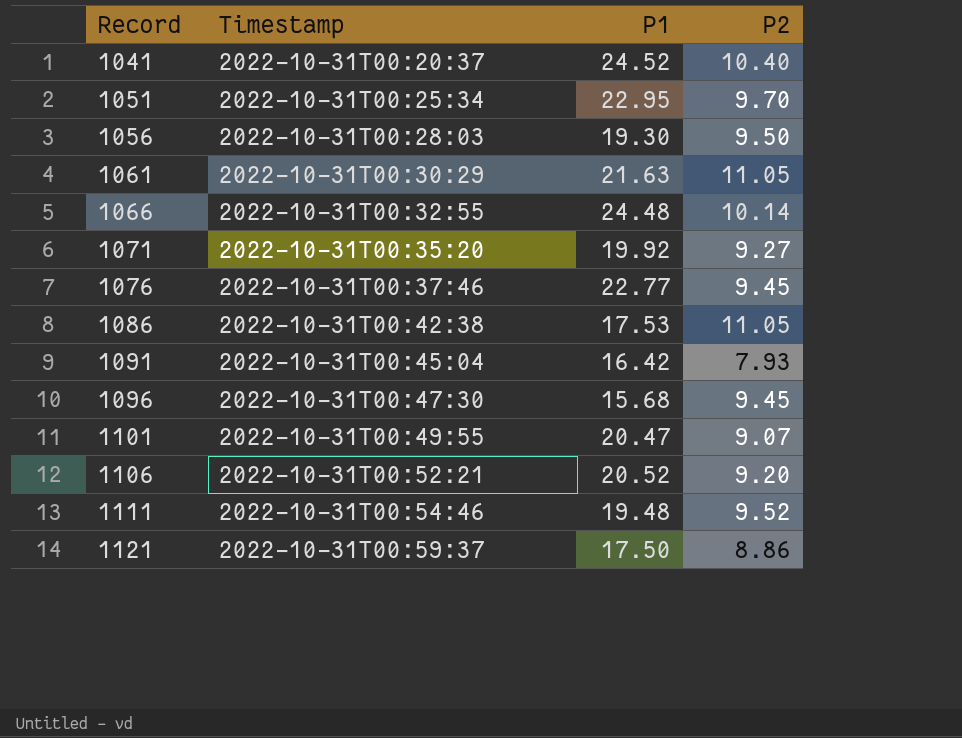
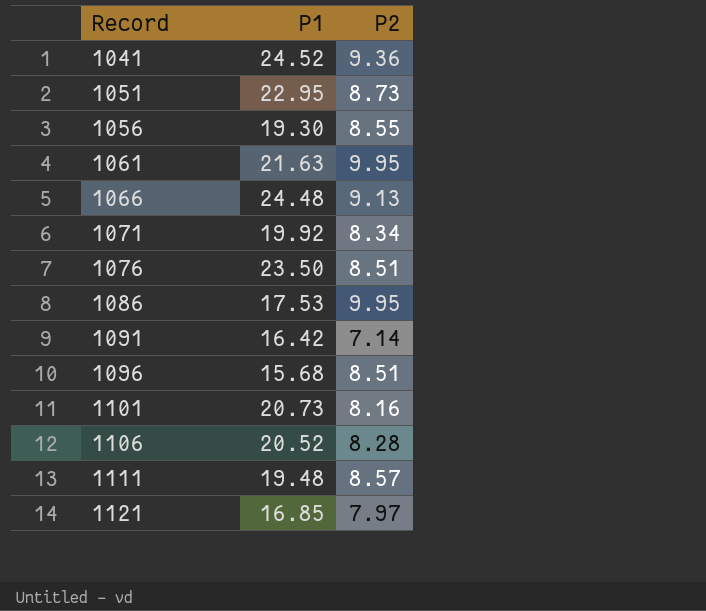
column Timestamp | position: 2 -> none
1041 | P2: 10.40 -> 9.36
1051 | P2: 9.70 -> 8.73
1056 | P2: 9.50 -> 8.55
1061 | P2: 11.05 -> 9.95
1066 | P2: 10.14 -> 9.13
1071 | P2: 9.27 -> 8.34
1076 | P1: 22.77 -> 23.50
1076 | P2: 9.45 -> 8.51
1086 | P2: 11.05 -> 9.95
1091 | P2: 7.93 -> 7.14
1096 | P2: 9.45 -> 8.51
1101 | P1: 20.47 -> 20.73
1101 | P2: 9.07 -> 8.16
1106 | P2: 9.20 -> 8.28
1111 | P2: 9.52 -> 8.57
1121 | P1: 17.50 -> 16.85
1121 | P2: 8.86 -> 7.97

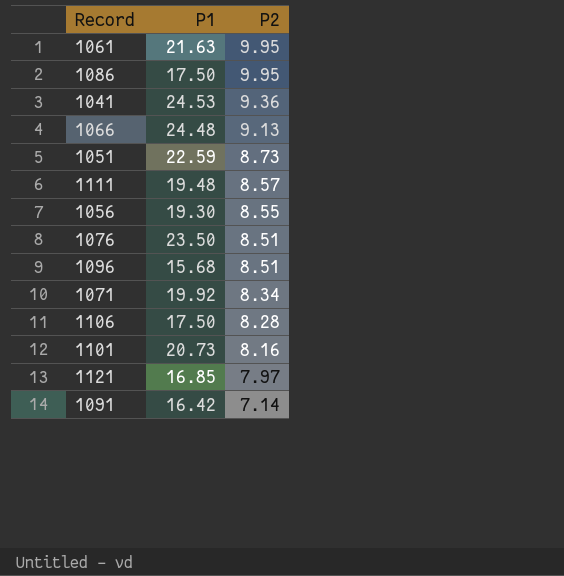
row order: Record ascending -> P2 descending
1086 | P1: 17.53 -> 17.50
1041 | P1: 24.52 -> 24.53
1051 | P1: 22.95 -> 22.59
1106 | P1: 20.52 -> 17.50

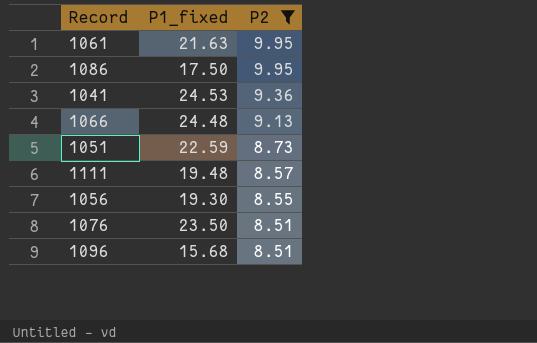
filter: none -> P2 >= 8.51
column name: P1 -> P1_fixed

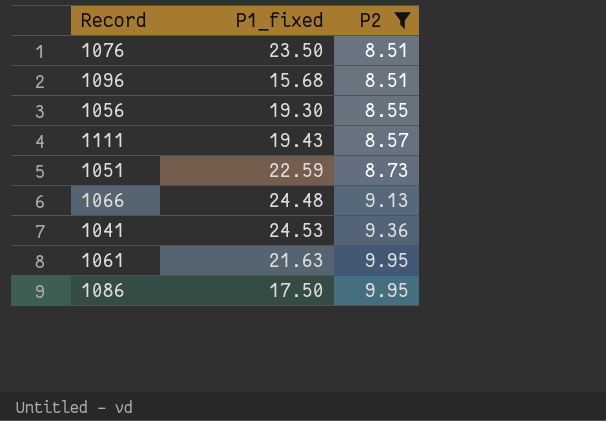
row order: P2 descending -> P2 ascending
1111 | P1_fixed: 19.48 -> 19.43

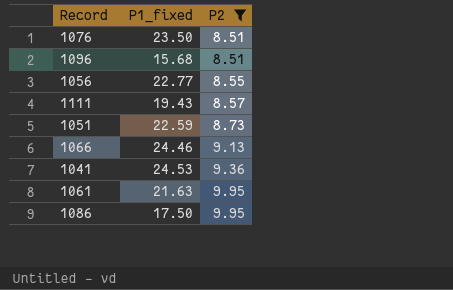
1056 | P1_fixed: 19.30 -> 22.77
1066 | P1_fixed: 24.48 -> 24.46

